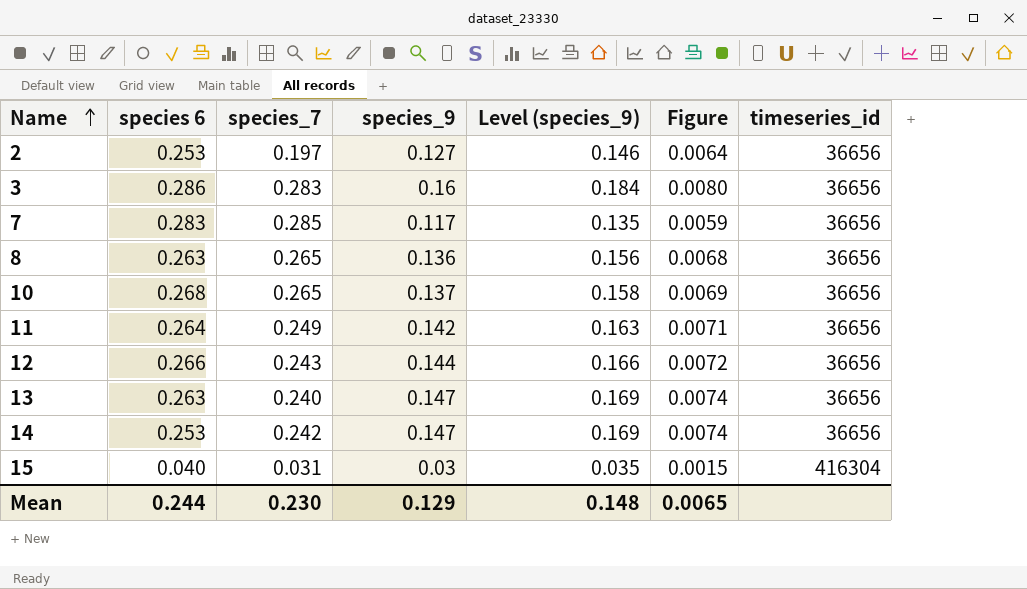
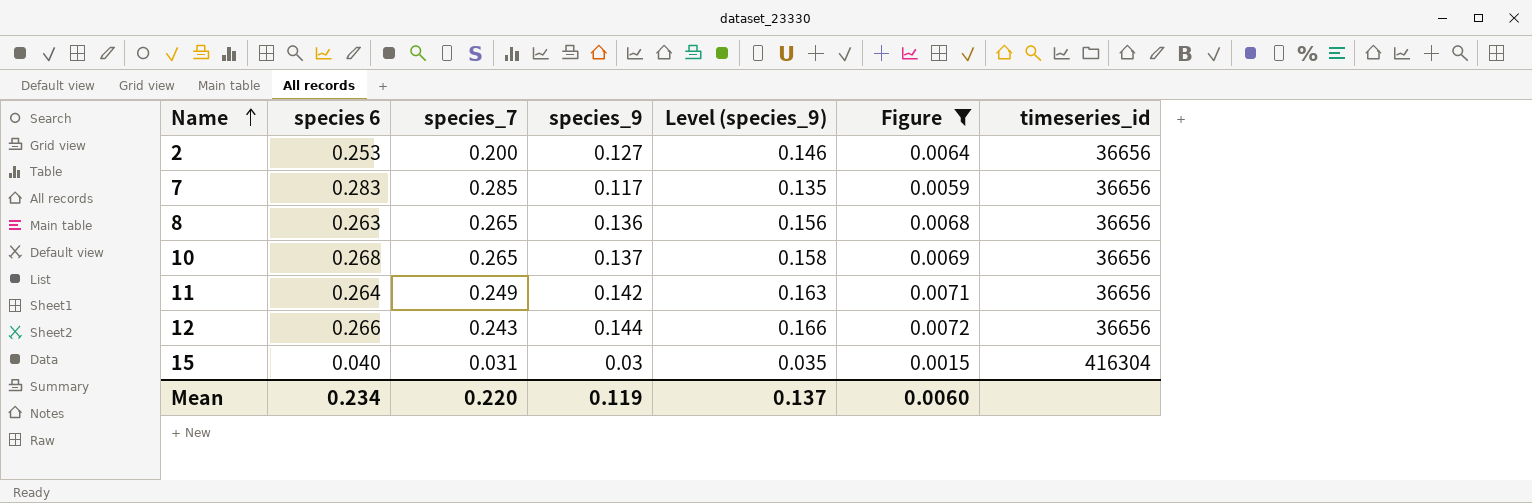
filter: none -> Figure <= 0.0072
2 | species_7: 0.197 -> 0.200
Mean | species 6: 0.244 -> 0.234
Mean | species_7: 0.230 -> 0.220
Mean | species_9: 0.129 -> 0.119
Mean | Level (species_9): 0.148 -> 0.137
Mean | Figure: 0.0065 -> 0.0060

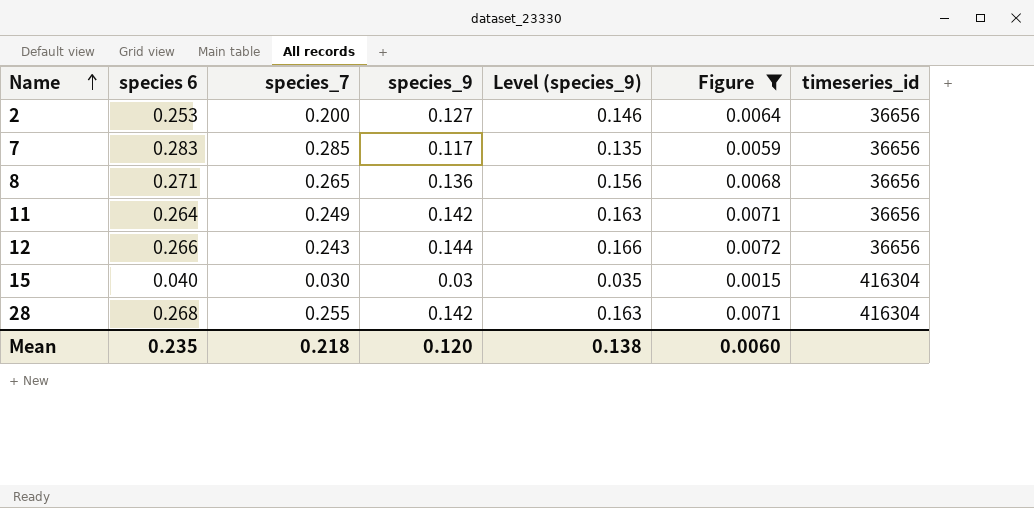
row 10: 0.268 | 0.265 | 0.137 | 0.158 | 0.0069 | 36656 -> none
8 | species 6: 0.263 -> 0.271
15 | species_7: 0.031 -> 0.030
row 28: none -> 0.268 | 0.255 | 0.142 | 0.163 | 0.0071 | 416304
Mean | species 6: 0.234 -> 0.235
Mean | species_7: 0.220 -> 0.218
Mean | species_9: 0.119 -> 0.120
Mean | Level (species_9): 0.137 -> 0.138

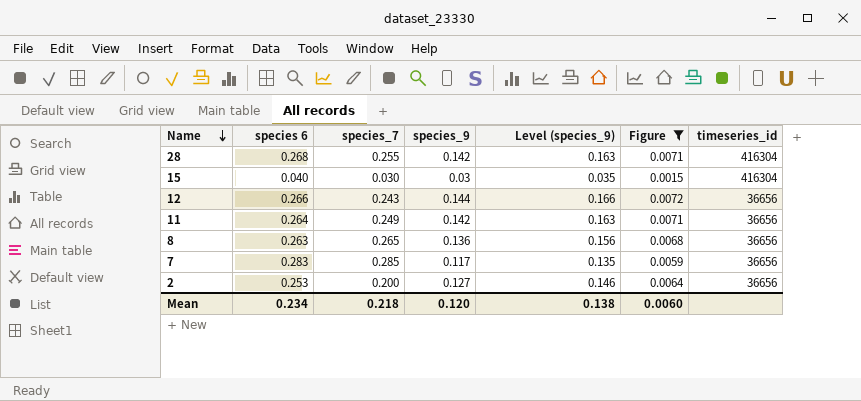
row order: Name ascending -> Name descending
8 | species 6: 0.271 -> 0.263
Mean | species 6: 0.235 -> 0.234

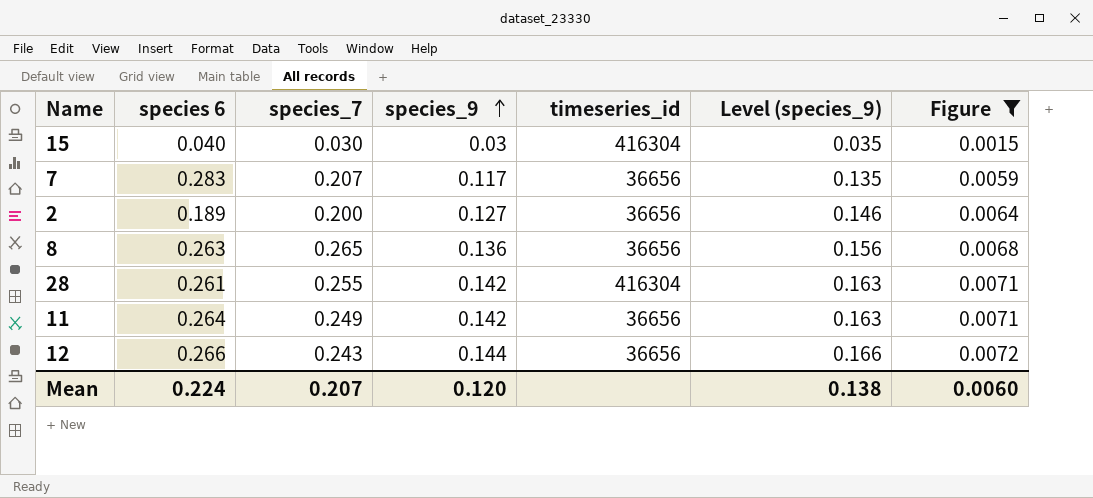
row order: Name descending -> species_9 ascending
column timeseries_id | position: 7 -> 5
7 | species_7: 0.285 -> 0.207
2 | species 6: 0.253 -> 0.189
28 | species 6: 0.268 -> 0.261
Mean | species 6: 0.234 -> 0.224
Mean | species_7: 0.218 -> 0.207

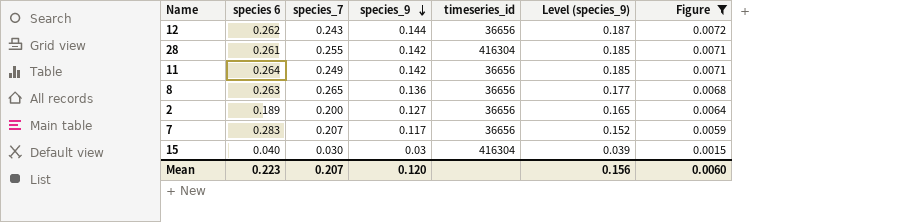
row order: species_9 ascending -> species_9 descending
column Level (species_9) | formula: [species_9] * 1.15 -> [species_9] * 1.3
12 | species 6: 0.266 -> 0.262
Mean | species 6: 0.224 -> 0.223
Mean | Level (species_9): 0.138 -> 0.156

